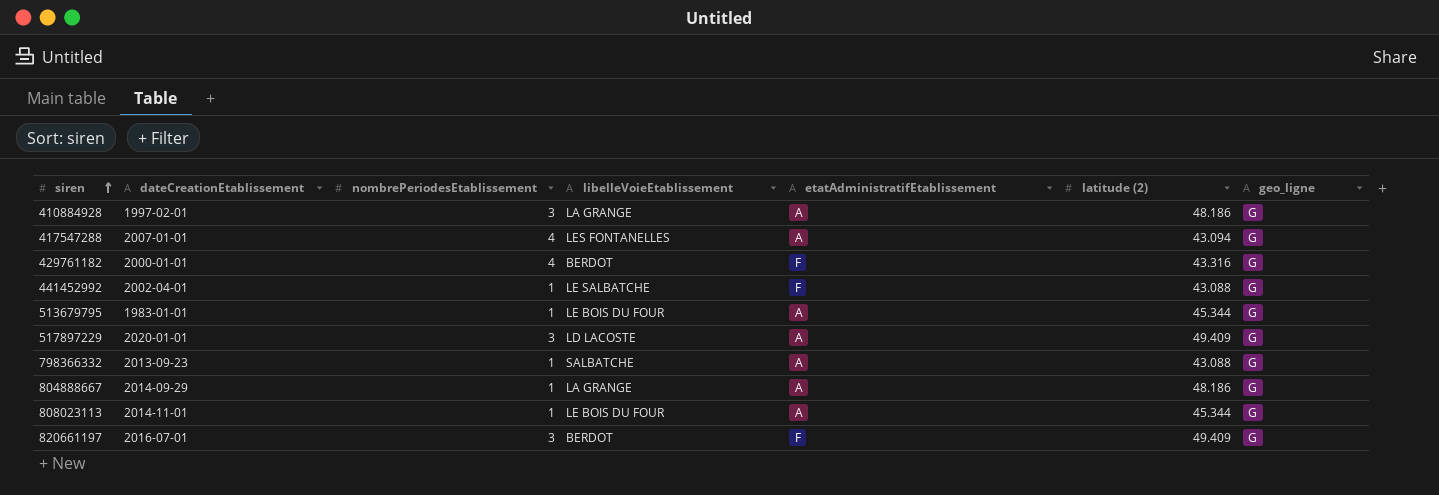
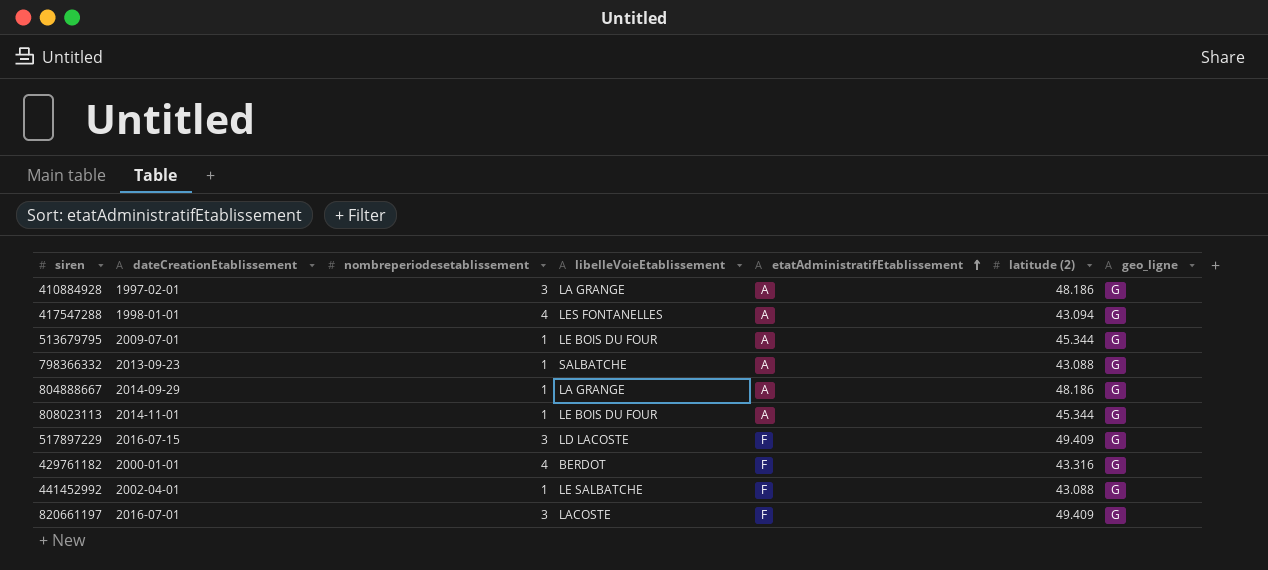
row order: siren ascending -> etatAdministratifEtablissement ascending
column name: nombrePeriodesEtablissement -> nombreperiodesetablissement
417547288 | dateCreationEtablissement: 2007-01-01 -> 1998-01-01
513679795 | dateCreationEtablissement: 1983-01-01 -> 2009-07-01
517897229 | dateCreationEtablissement: 2020-01-01 -> 2016-07-15
517897229 | etatAdministratifEtablissement: A -> F
820661197 | libelleVoieEtablissement: BERDOT -> LACOSTE

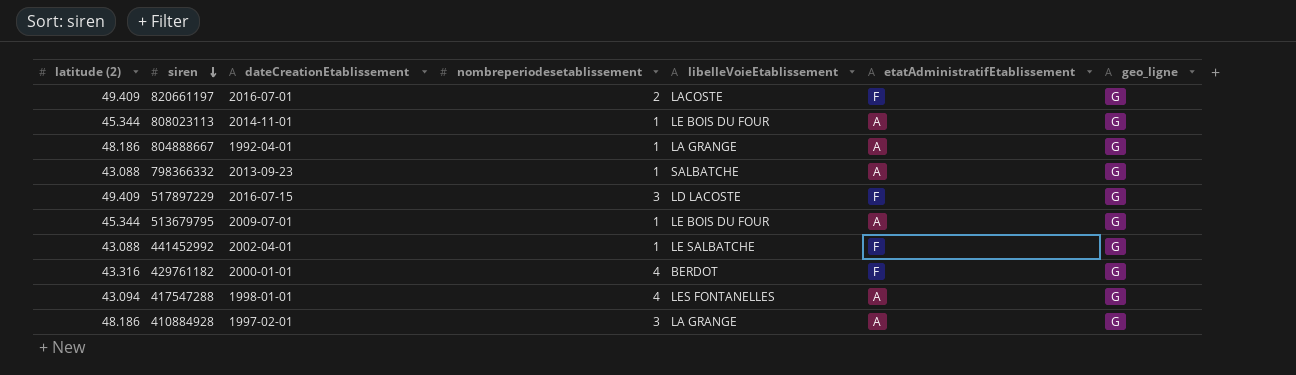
row order: etatAdministratifEtablissement ascending -> siren descending
column latitude (2) | position: 6 -> 1
820661197 | nombreperiodesetablissement: 3 -> 2
804888667 | dateCreationEtablissement: 2014-09-29 -> 1992-04-01

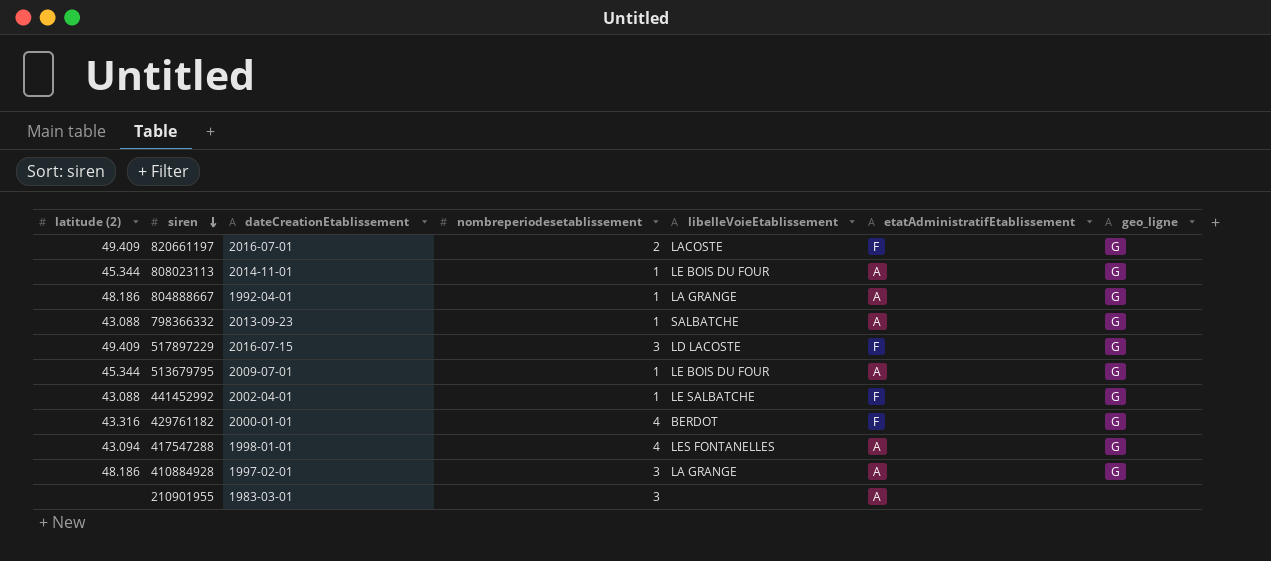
row 210901955: none -> none | 1983-03-01 | 3 | none | A | none

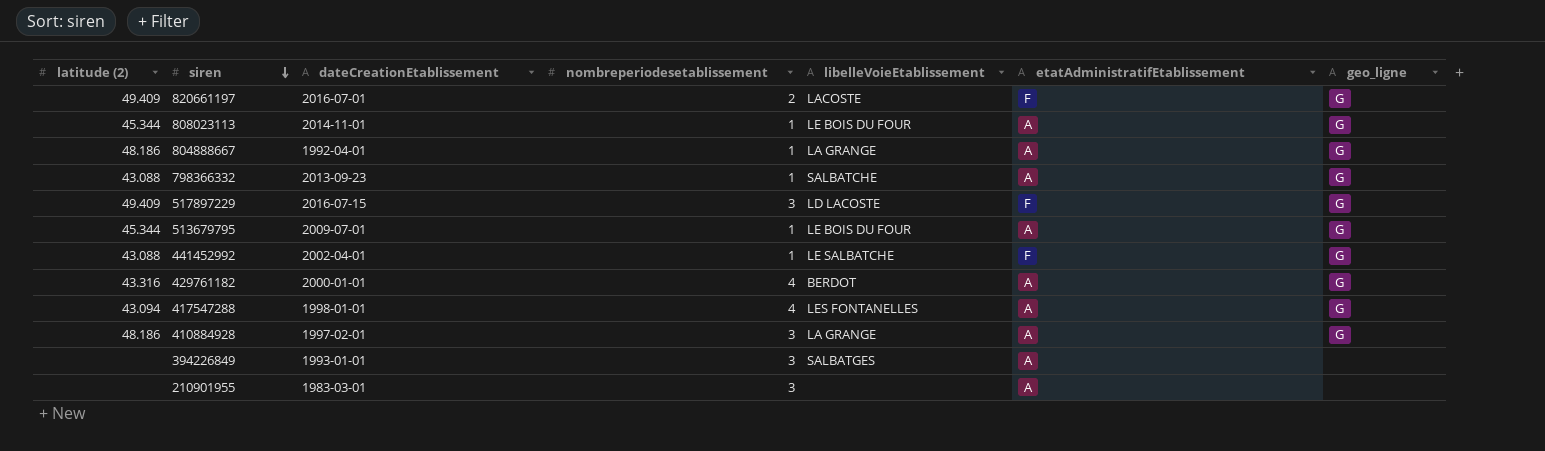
429761182 | etatAdministratifEtablissement: F -> A
row 394226849: none -> none | 1993-01-01 | 3 | SALBATGES | A | none

